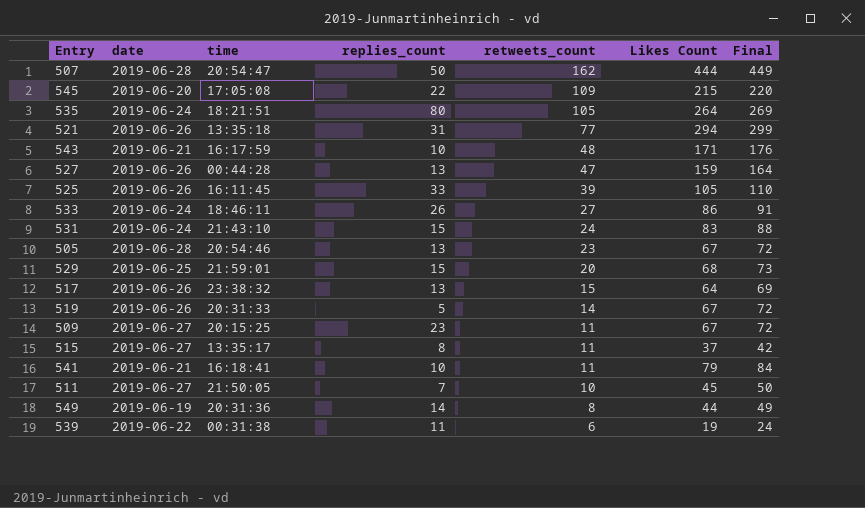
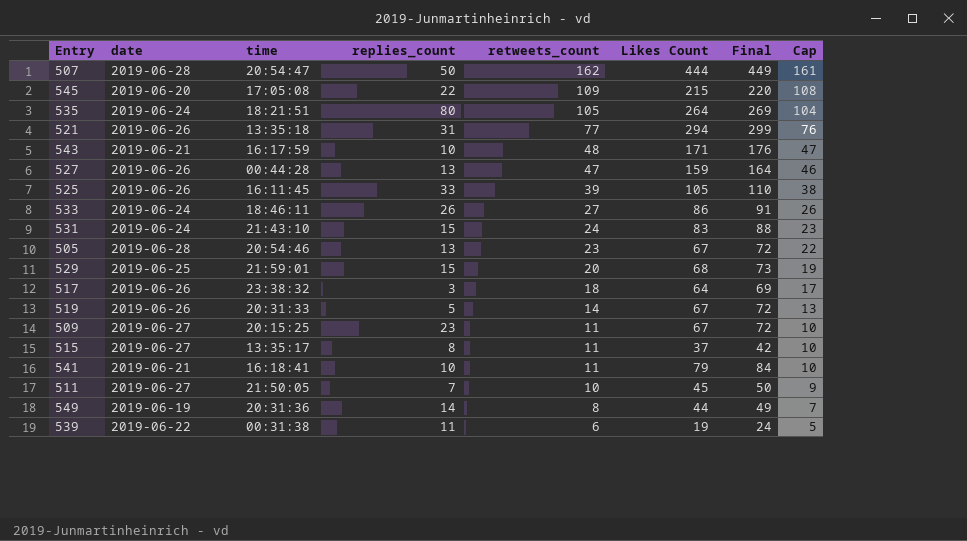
column Cap | formula: none -> [retweets_count] - 1
517 | replies_count: 13 -> 3
517 | retweets_count: 15 -> 18

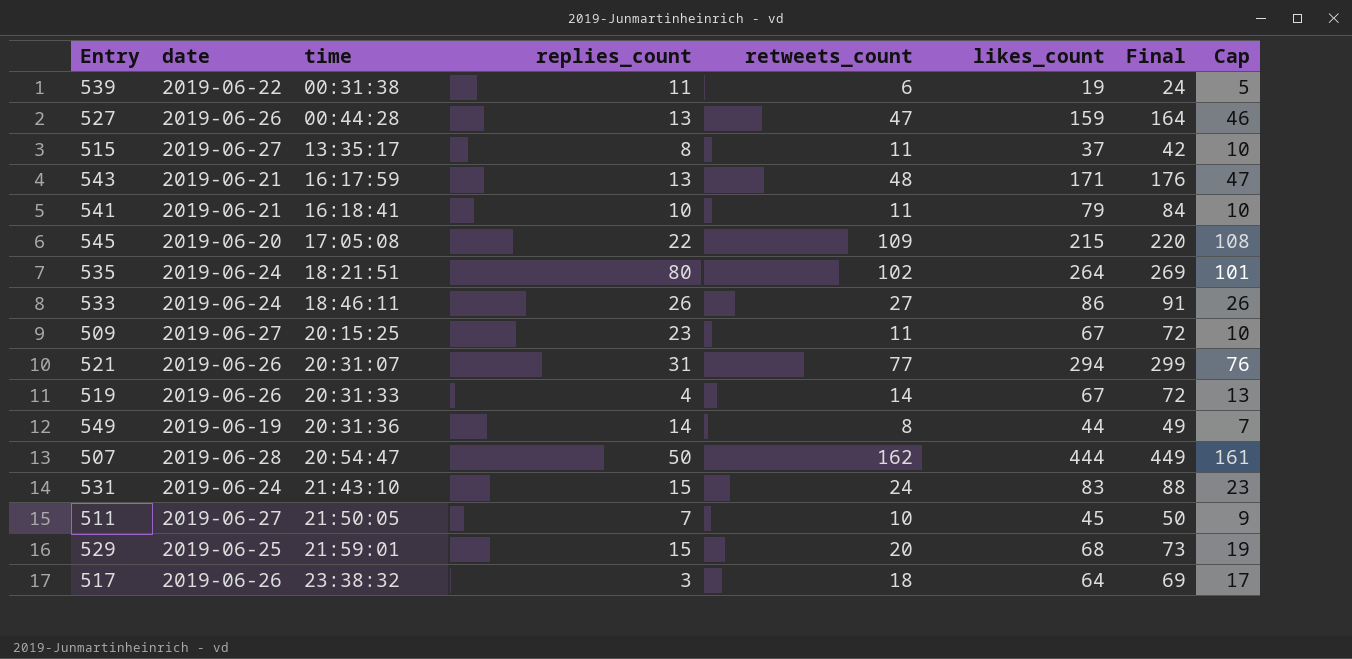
row order: retweets_count descending -> time ascending
column name: Likes Count -> likes_count
row 525: 2019-06-26 | 16:11:45 | 33 | 39 | 105 | 110 | 38 -> none
row 505: 2019-06-28 | 20:54:46 | 13 | 23 | 67 | 72 | 22 -> none
543 | replies_count: 10 -> 13
535 | retweets_count: 105 -> 102
535 | Cap: 104 -> 101
521 | time: 13:35:18 -> 20:31:07
519 | replies_count: 5 -> 4

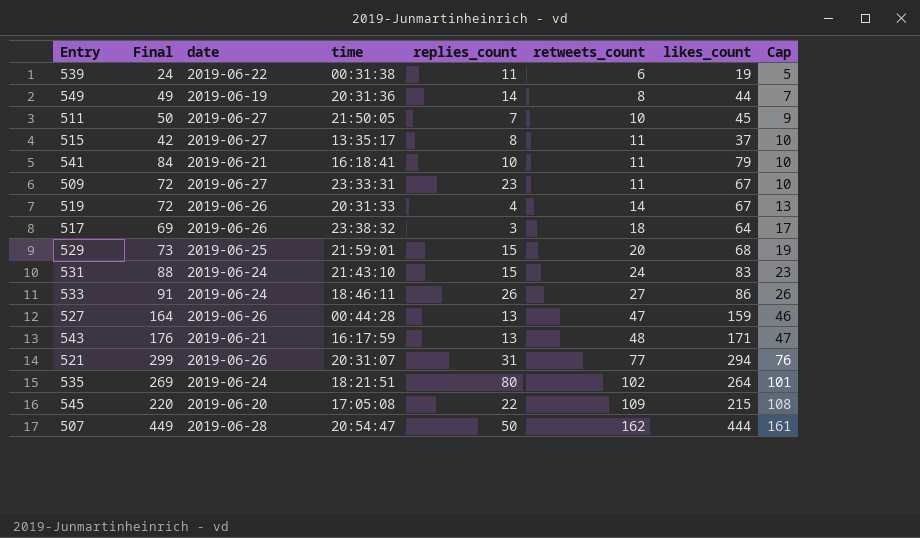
row order: time ascending -> retweets_count ascending
column Final | position: 7 -> 2
509 | time: 20:15:25 -> 23:33:31

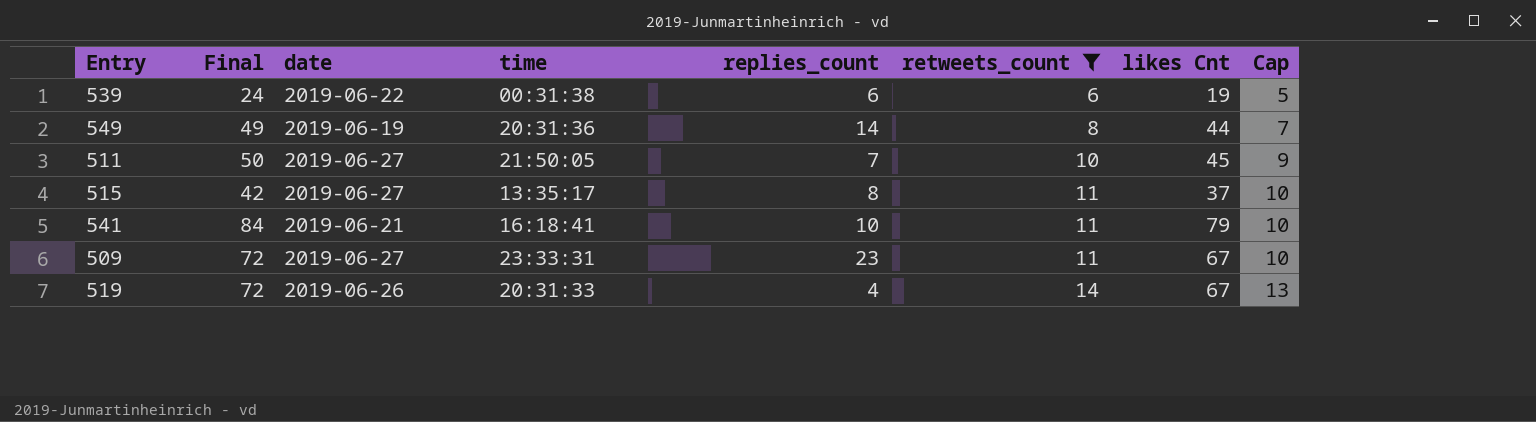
filter: none -> retweets_count <= 14
column name: likes_count -> likes Cnt
539 | replies_count: 11 -> 6

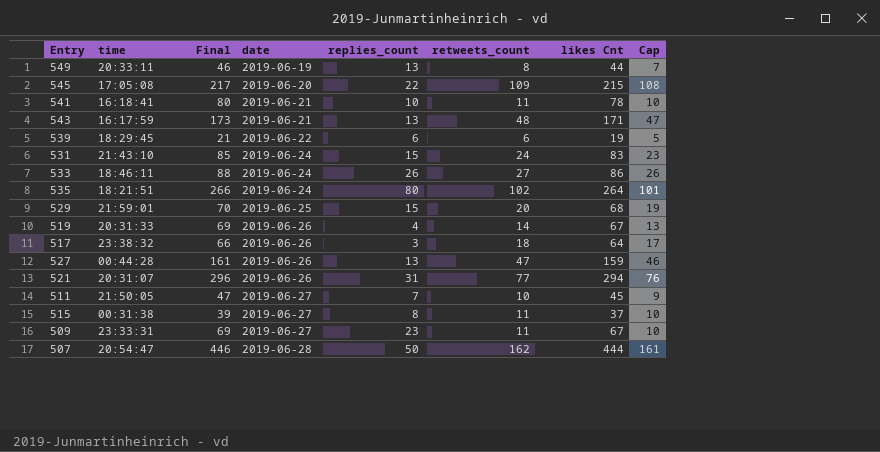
filter: retweets_count <= 14 -> none
row order: retweets_count ascending -> date ascending
column time | position: 4 -> 2
column Final | formula: [likes Cnt] + 5 -> [likes Cnt] + 2
549 | time: 20:31:36 -> 20:33:11
549 | replies_count: 14 -> 13
541 | likes Cnt: 79 -> 78
539 | time: 00:31:38 -> 18:29:45
515 | time: 13:35:17 -> 00:31:38

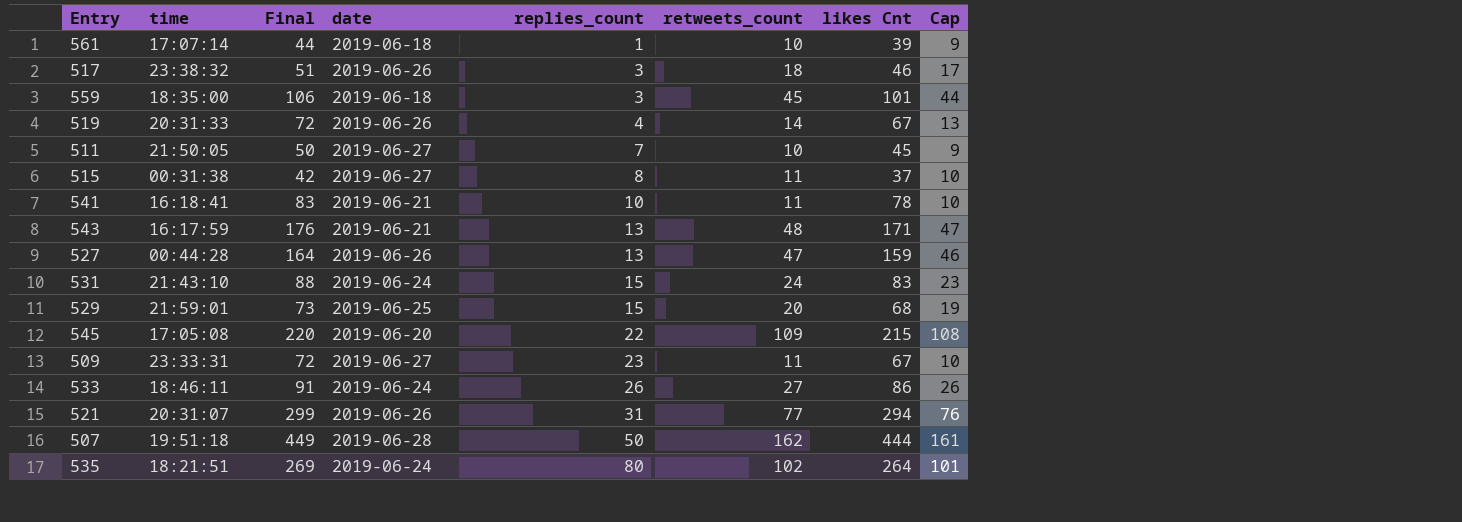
row order: date ascending -> replies_count ascending
column Final | formula: [likes Cnt] + 2 -> [likes Cnt] + 5
row 549: 20:33:11 | 46 | 2019-06-19 | 13 | 8 | 44 | 7 -> none
row 539: 18:29:45 | 21 | 2019-06-22 | 6 | 6 | 19 | 5 -> none
row 561: none -> 17:07:14 | 44 | 2019-06-18 | 1 | 10 | 39 | 9
517 | likes Cnt: 64 -> 46
row 559: none -> 18:35:00 | 106 | 2019-06-18 | 3 | 45 | 101 | 44
507 | time: 20:54:47 -> 19:51:18

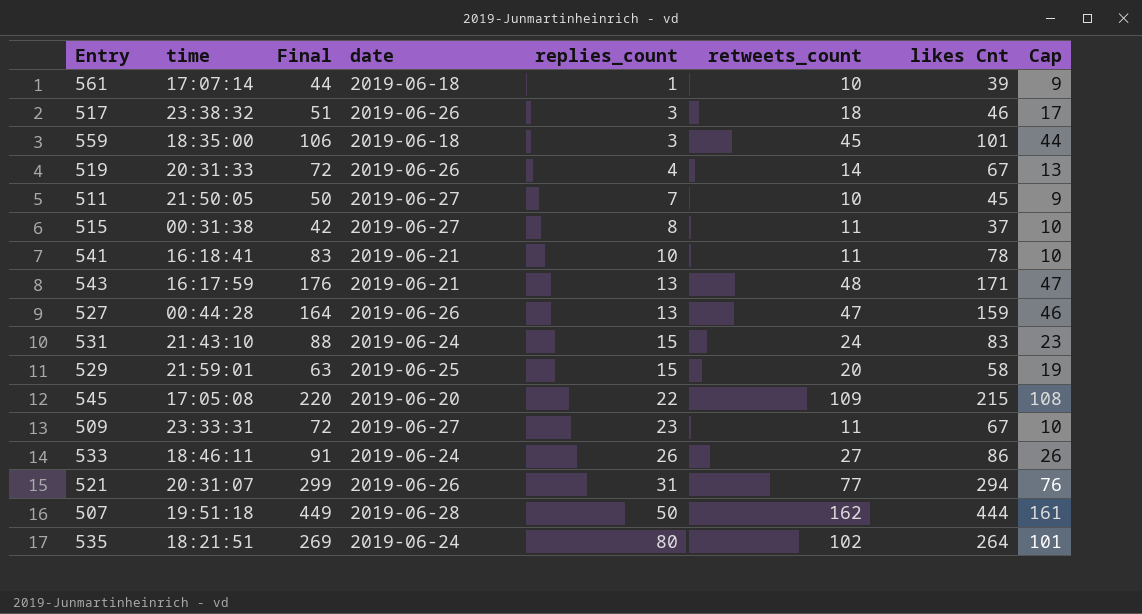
529 | Final: 73 -> 63
529 | likes Cnt: 68 -> 58

